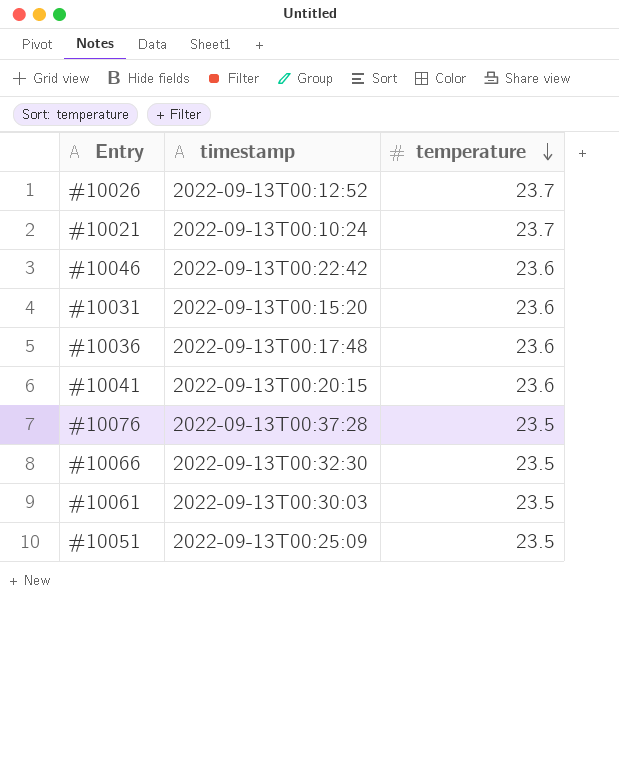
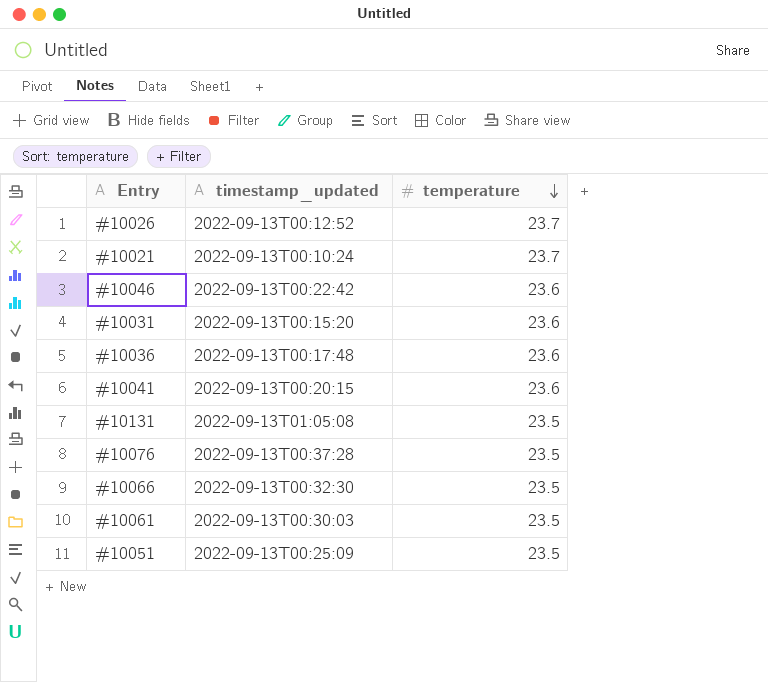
column name: timestamp -> timestamp_updated
row #10131: none -> 2022-09-13T01:05:08 | 23.5

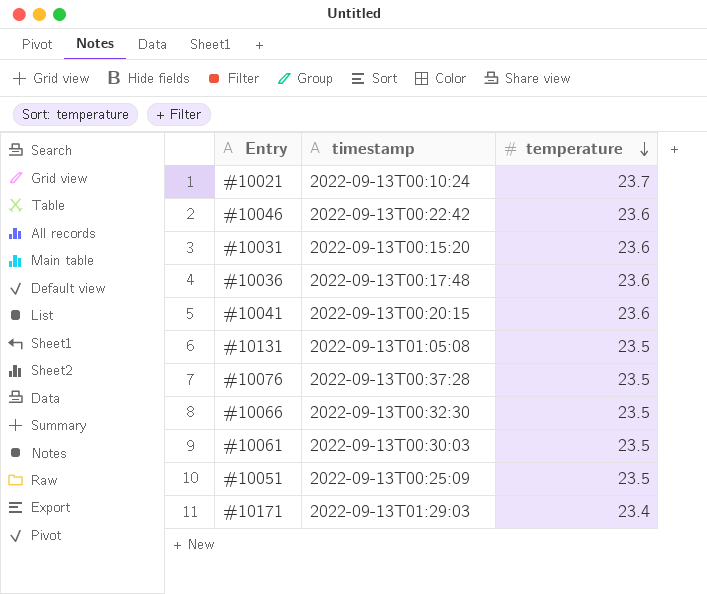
column name: timestamp_updated -> timestamp
row #10026: 2022-09-13T00:12:52 | 23.7 -> none
row #10171: none -> 2022-09-13T01:29:03 | 23.4

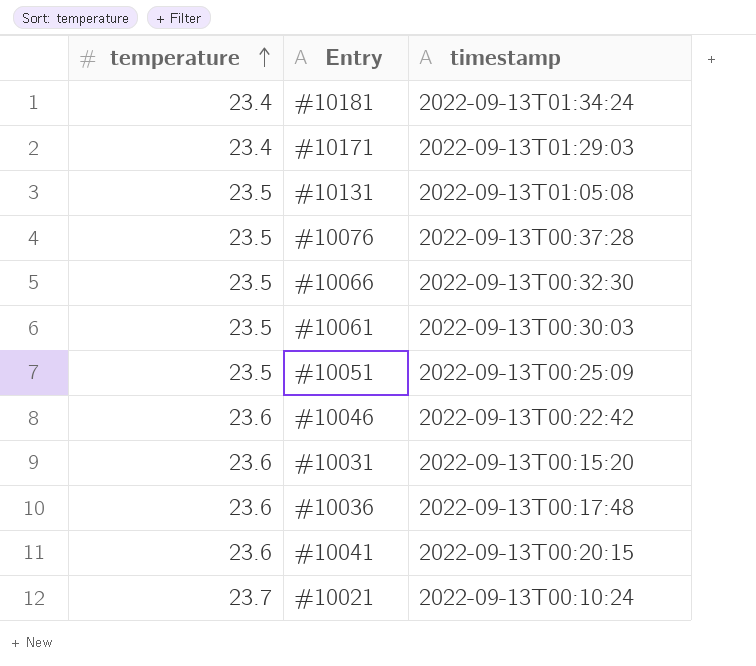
row order: temperature descending -> temperature ascending
column temperature | position: 3 -> 1
row #10181: none -> 23.4 | 2022-09-13T01:34:24

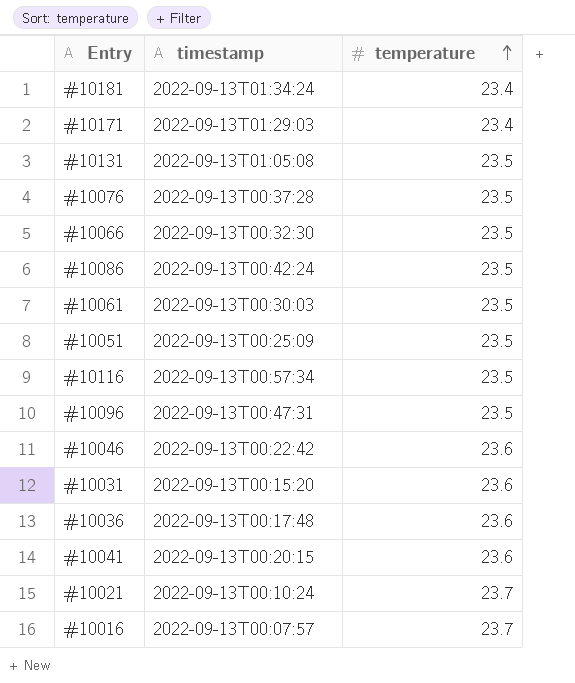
column temperature | position: 1 -> 3
row #10086: none -> 2022-09-13T00:42:24 | 23.5
row #10116: none -> 2022-09-13T00:57:34 | 23.5
row #10096: none -> 2022-09-13T00:47:31 | 23.5
row #10016: none -> 2022-09-13T00:07:57 | 23.7

